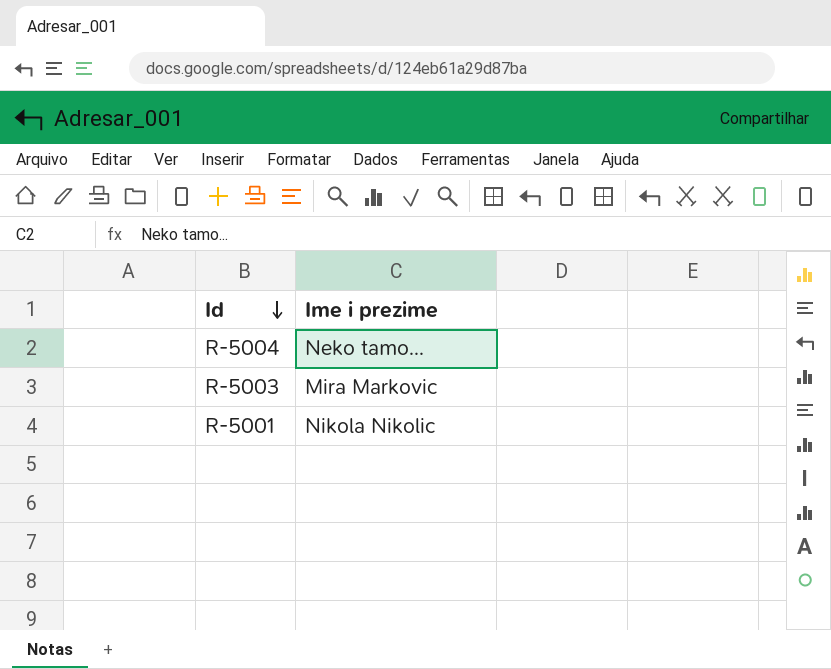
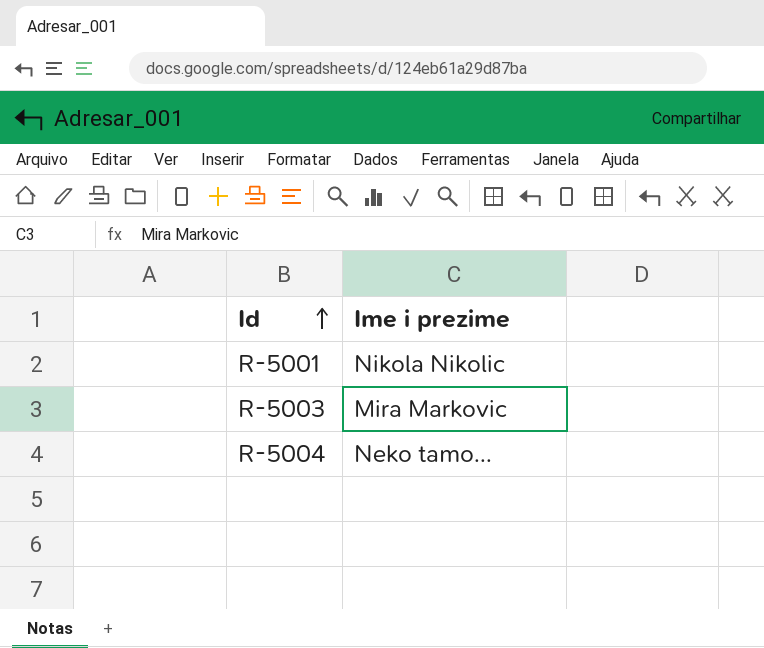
row order: Id descending -> Id ascending

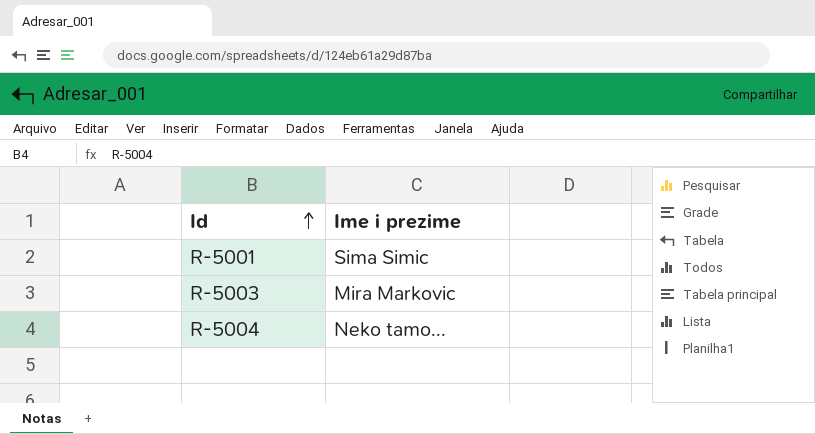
R-5001 | Ime i prezime: Nikola Nikolic -> Sima Simic

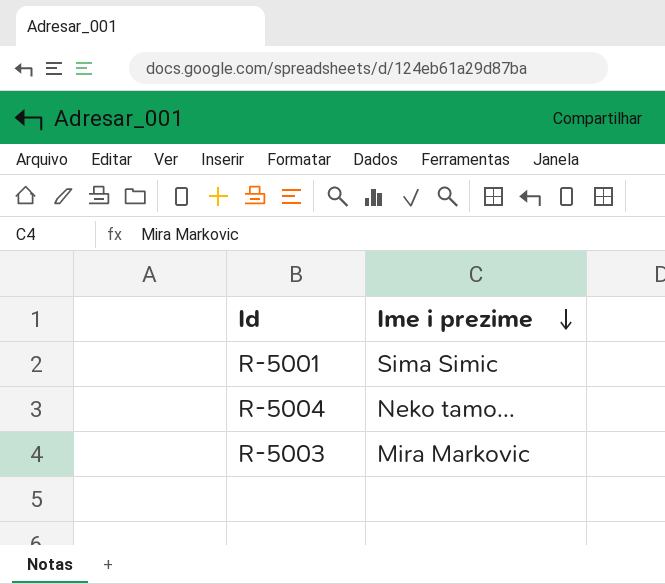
row order: Id ascending -> Ime i prezime descending

